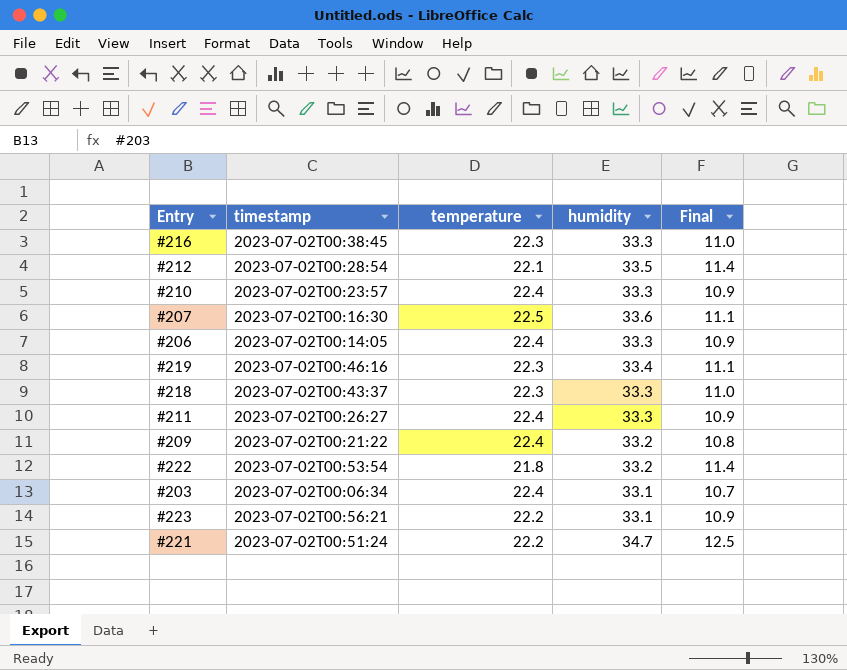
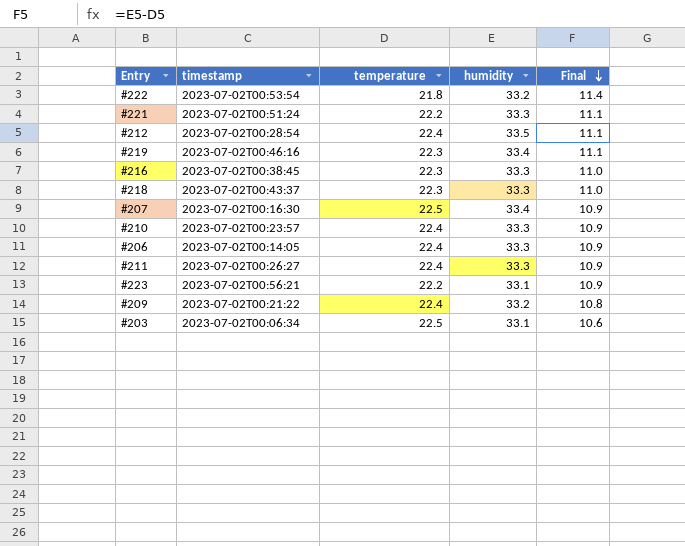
row order: none -> Final descending
#221 | humidity: 34.7 -> 33.3
#221 | Final: 12.5 -> 11.1
#212 | temperature: 22.1 -> 22.4
#212 | Final: 11.4 -> 11.1
#207 | humidity: 33.6 -> 33.4
#207 | Final: 11.1 -> 10.9
#203 | temperature: 22.4 -> 22.5
#203 | Final: 10.7 -> 10.6

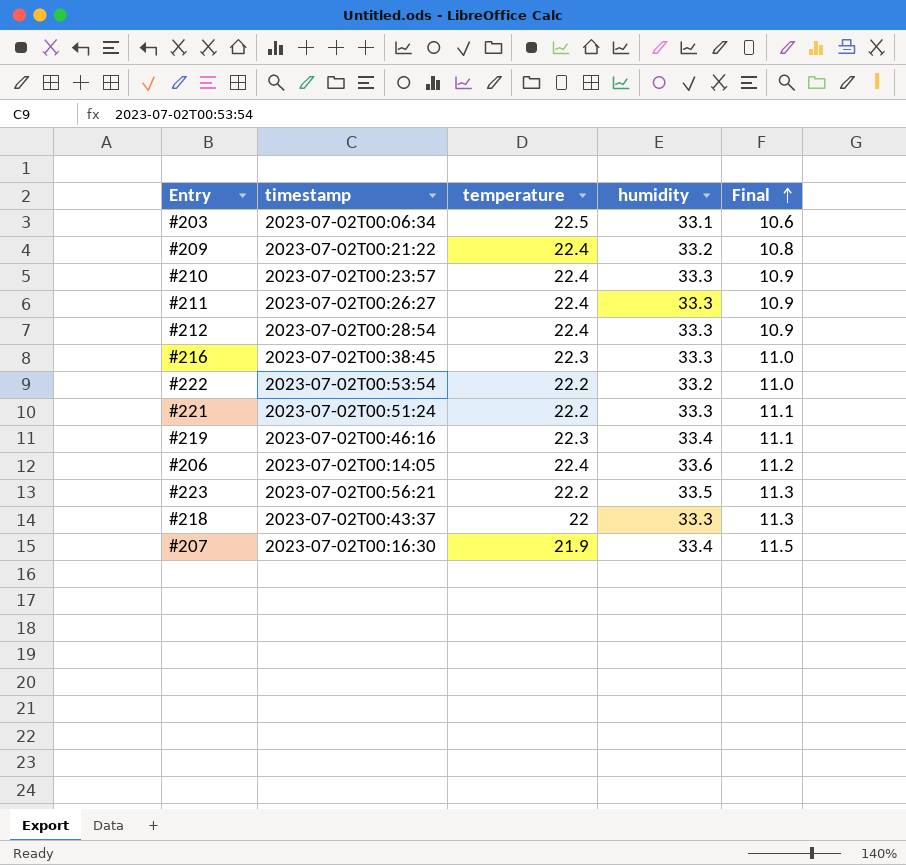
row order: Final descending -> Final ascending
#212 | humidity: 33.5 -> 33.3
#212 | Final: 11.1 -> 10.9
#222 | temperature: 21.8 -> 22.2
#222 | Final: 11.4 -> 11.0
#206 | humidity: 33.3 -> 33.6
#206 | Final: 10.9 -> 11.2
#223 | humidity: 33.1 -> 33.5
#223 | Final: 10.9 -> 11.3
#218 | temperature: 22.3 -> 22
#218 | Final: 11.0 -> 11.3
#207 | temperature: 22.5 -> 21.9
#207 | Final: 10.9 -> 11.5

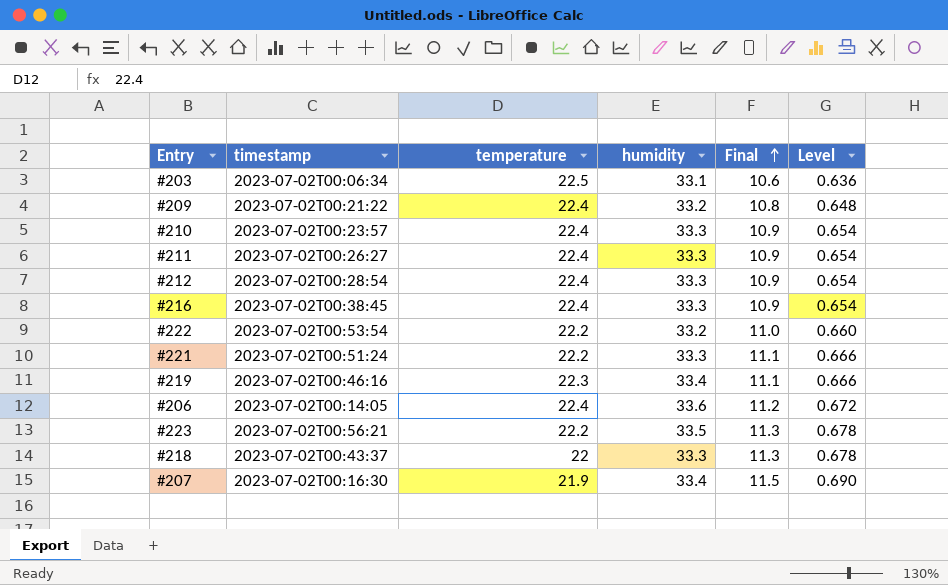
column Level | formula: none -> [Final] * 0.06
#216 | temperature: 22.3 -> 22.4
#216 | Final: 11.0 -> 10.9

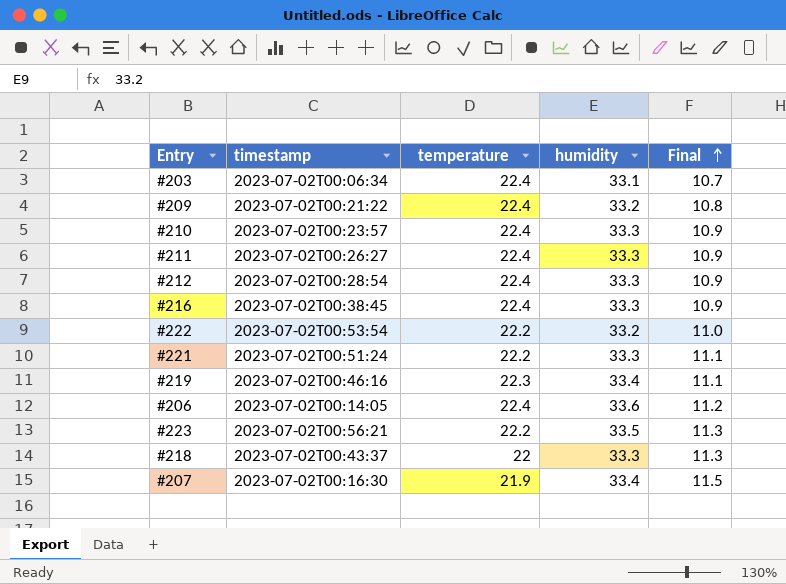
column Level | formula: [Final] * 0.06 -> none
#203 | temperature: 22.5 -> 22.4
#203 | Final: 10.6 -> 10.7

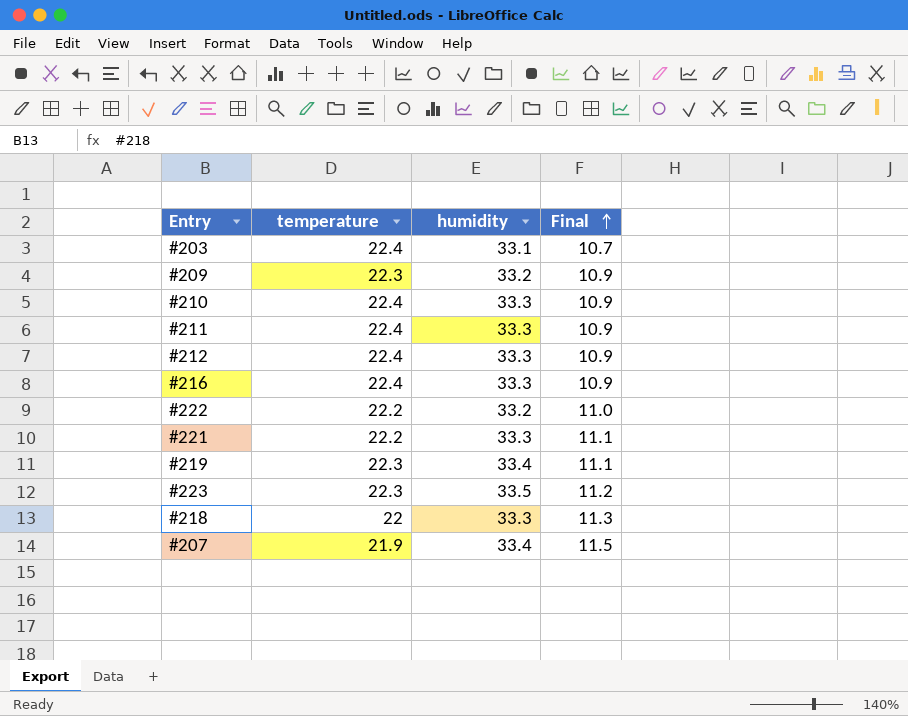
column timestamp | position: 2 -> none
row #206: 2023-07-02T00:14:05 | 22.4 | 33.6 | 11.2 -> none
#209 | temperature: 22.4 -> 22.3
#209 | Final: 10.8 -> 10.9
#223 | temperature: 22.2 -> 22.3
#223 | Final: 11.3 -> 11.2

